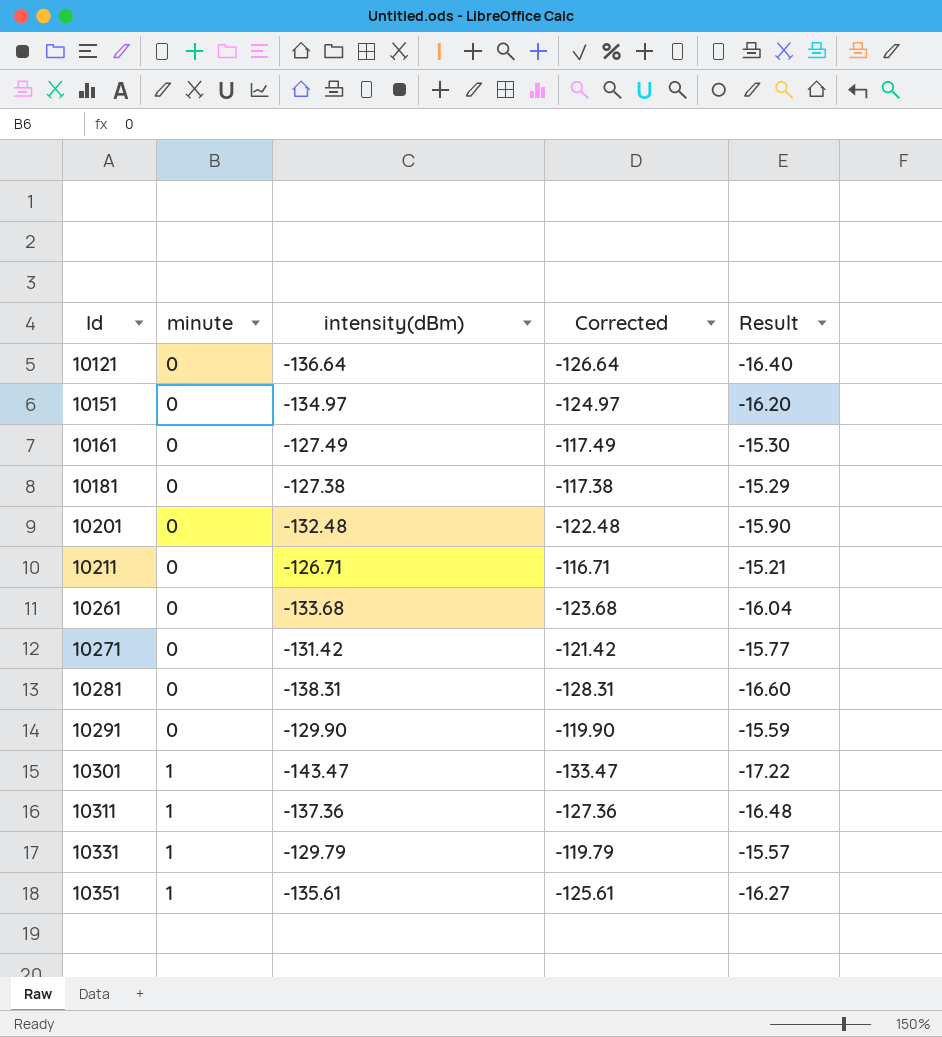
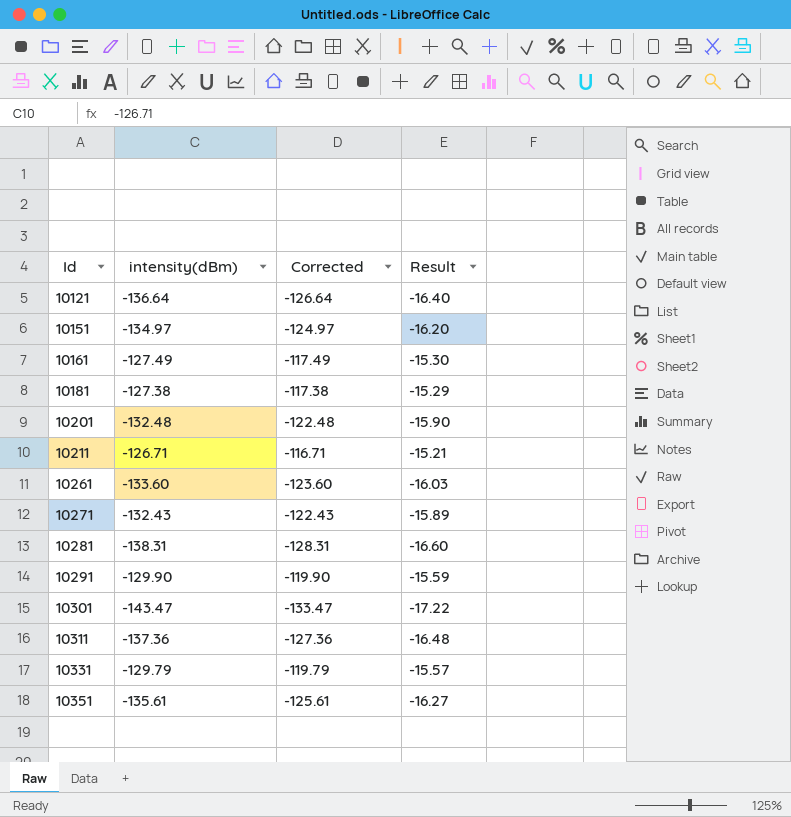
column minute | position: 2 -> none
10261 | intensity(dBm): -133.68 -> -133.60
10261 | Corrected: -123.68 -> -123.60
10261 | Result: -16.04 -> -16.03
10271 | intensity(dBm): -131.42 -> -132.43
10271 | Corrected: -121.42 -> -122.43
10271 | Result: -15.77 -> -15.89

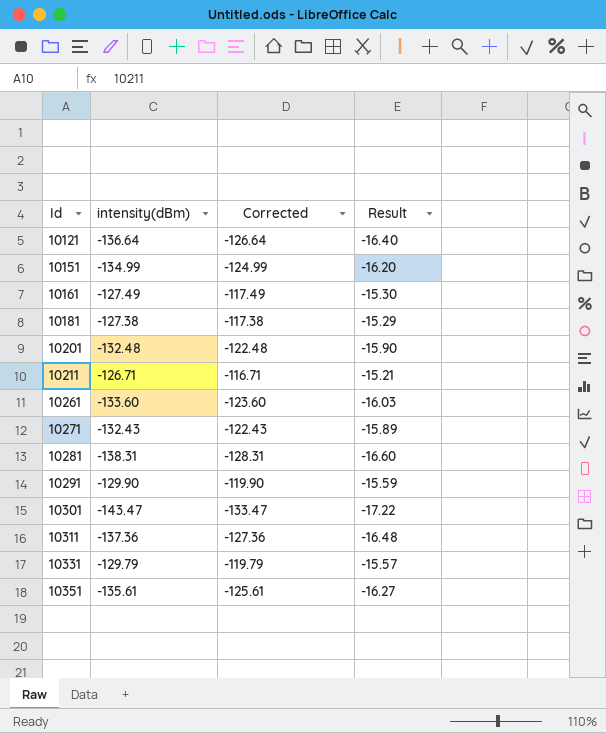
10151 | intensity(dBm): -134.97 -> -134.99
10151 | Corrected: -124.97 -> -124.99

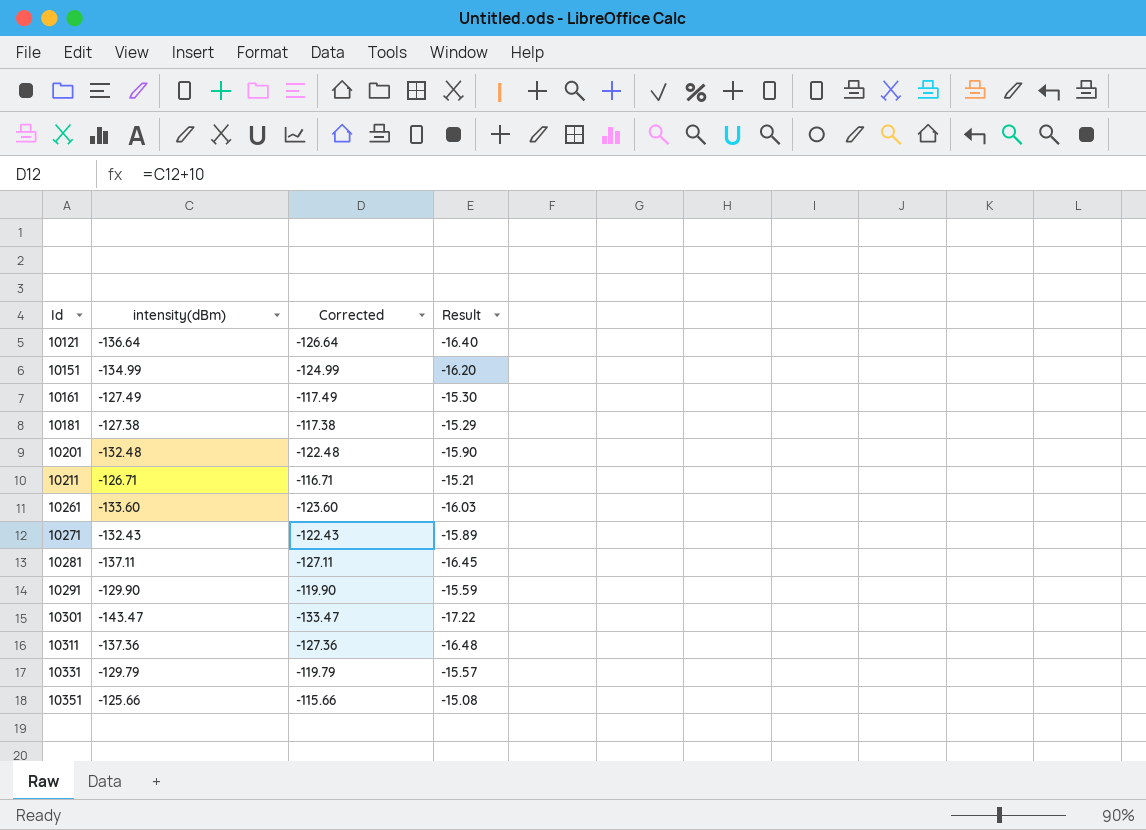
10281 | intensity(dBm): -138.31 -> -137.11
10281 | Corrected: -128.31 -> -127.11
10281 | Result: -16.60 -> -16.45
10351 | intensity(dBm): -135.61 -> -125.66
10351 | Corrected: -125.61 -> -115.66
10351 | Result: -16.27 -> -15.08

